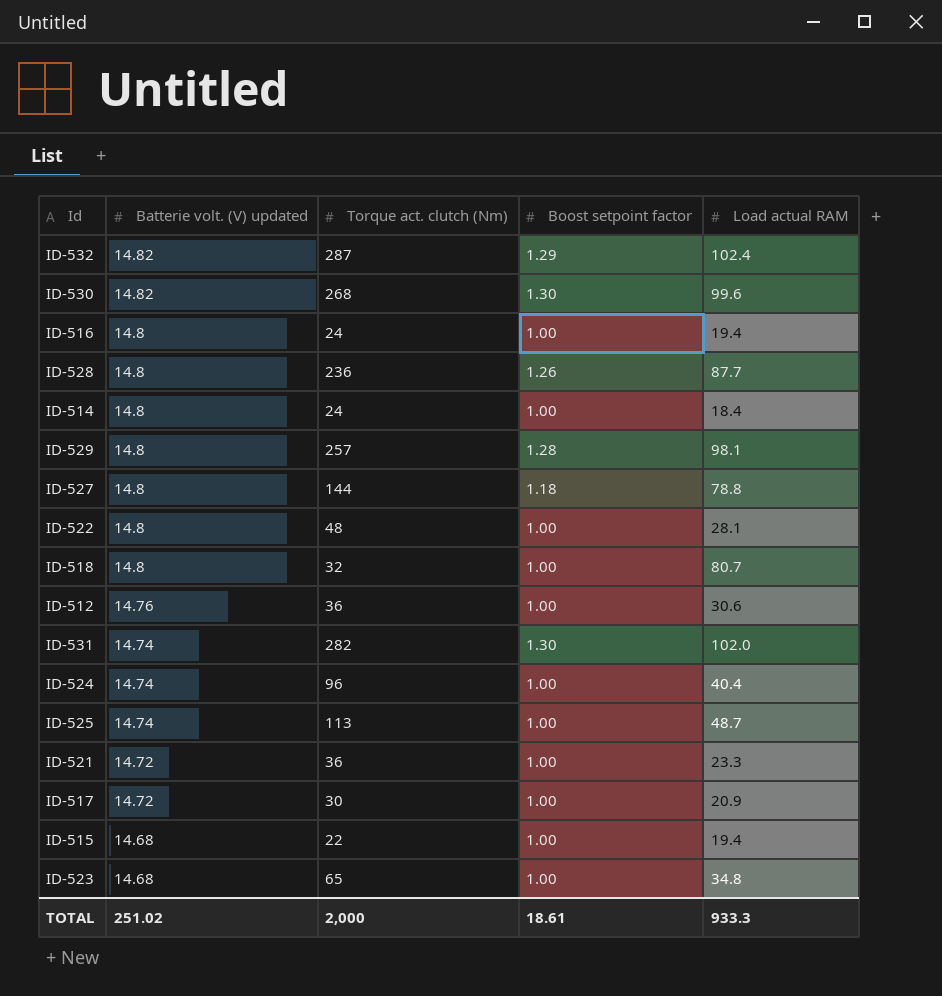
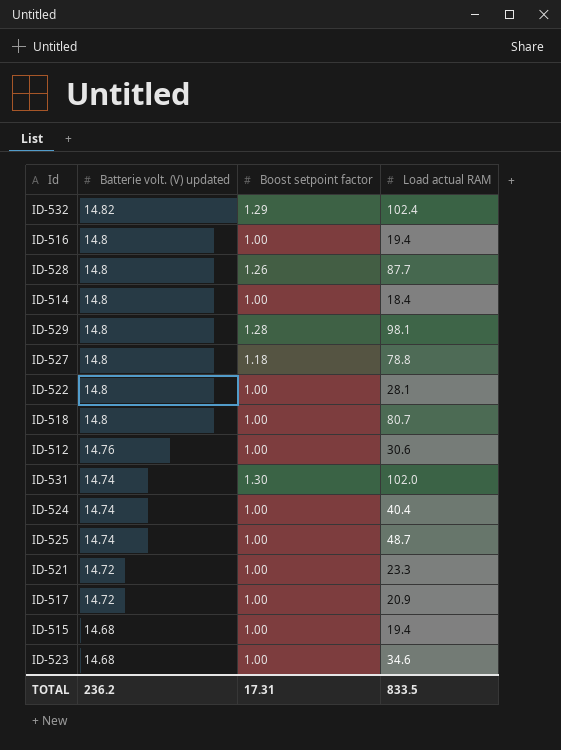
column Torque act. clutch (Nm) | position: 3 -> none
row ID-530: 14.82 | 268 | 1.30 | 99.6 -> none
ID-523 | Load actual RAM: 34.8 -> 34.6
TOTAL | Batterie volt. (V) updated: 251.02 -> 236.2
TOTAL | Boost setpoint factor: 18.61 -> 17.31
TOTAL | Load actual RAM: 933.3 -> 833.5

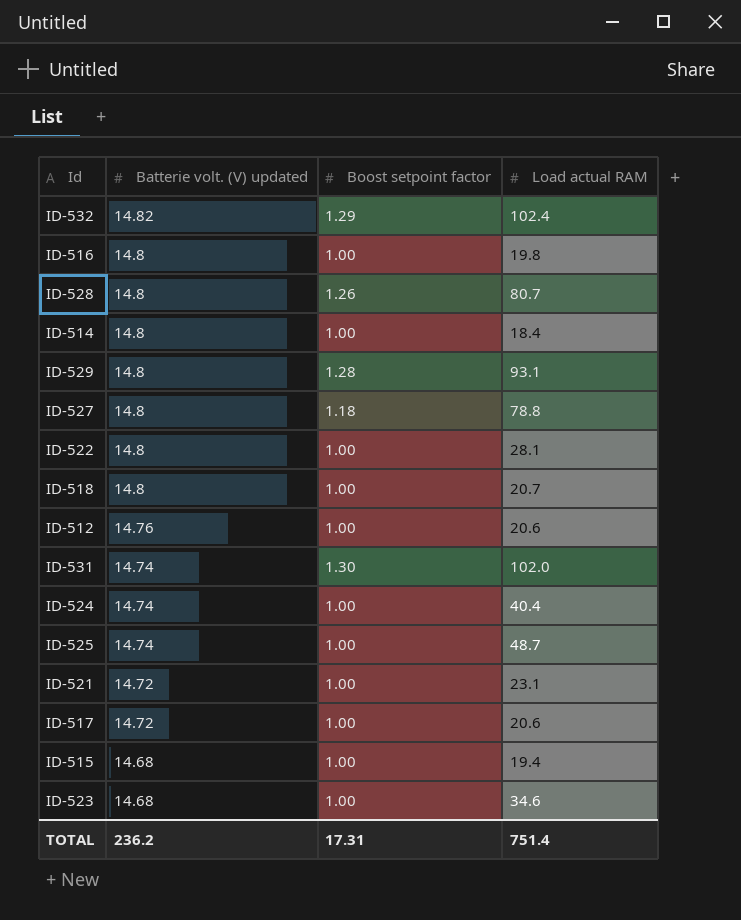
ID-516 | Load actual RAM: 19.4 -> 19.8
ID-528 | Load actual RAM: 87.7 -> 80.7
ID-529 | Load actual RAM: 98.1 -> 93.1
ID-518 | Load actual RAM: 80.7 -> 20.7
ID-512 | Load actual RAM: 30.6 -> 20.6
ID-521 | Load actual RAM: 23.3 -> 23.1
ID-517 | Load actual RAM: 20.9 -> 20.6
TOTAL | Load actual RAM: 833.5 -> 751.4

